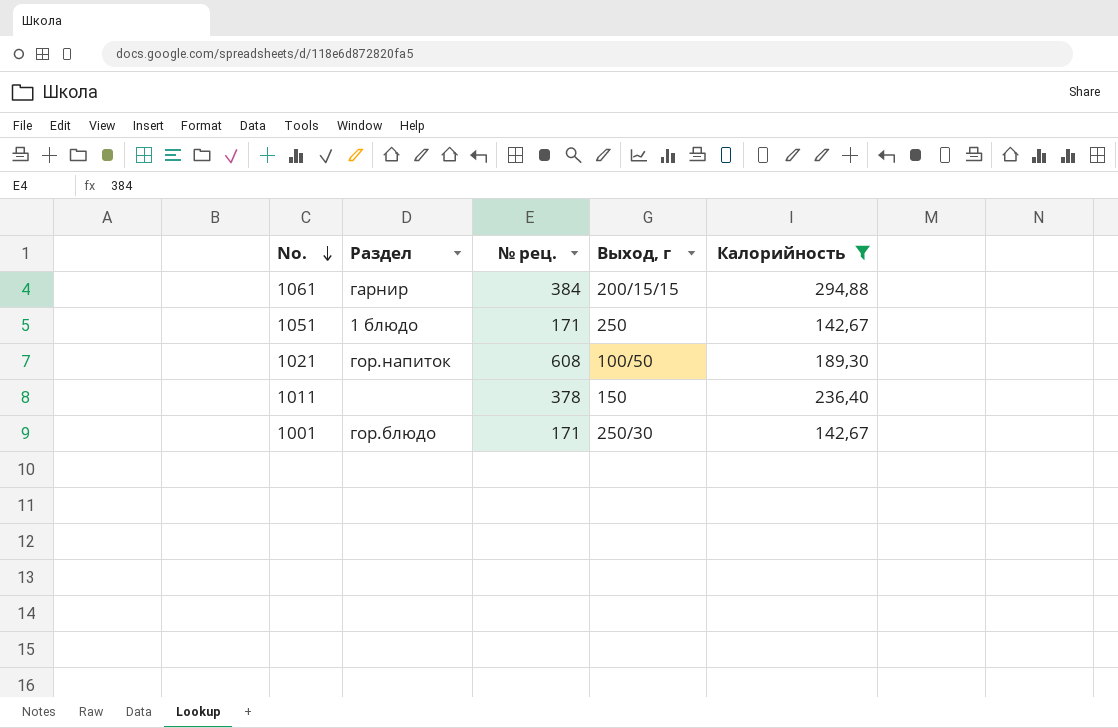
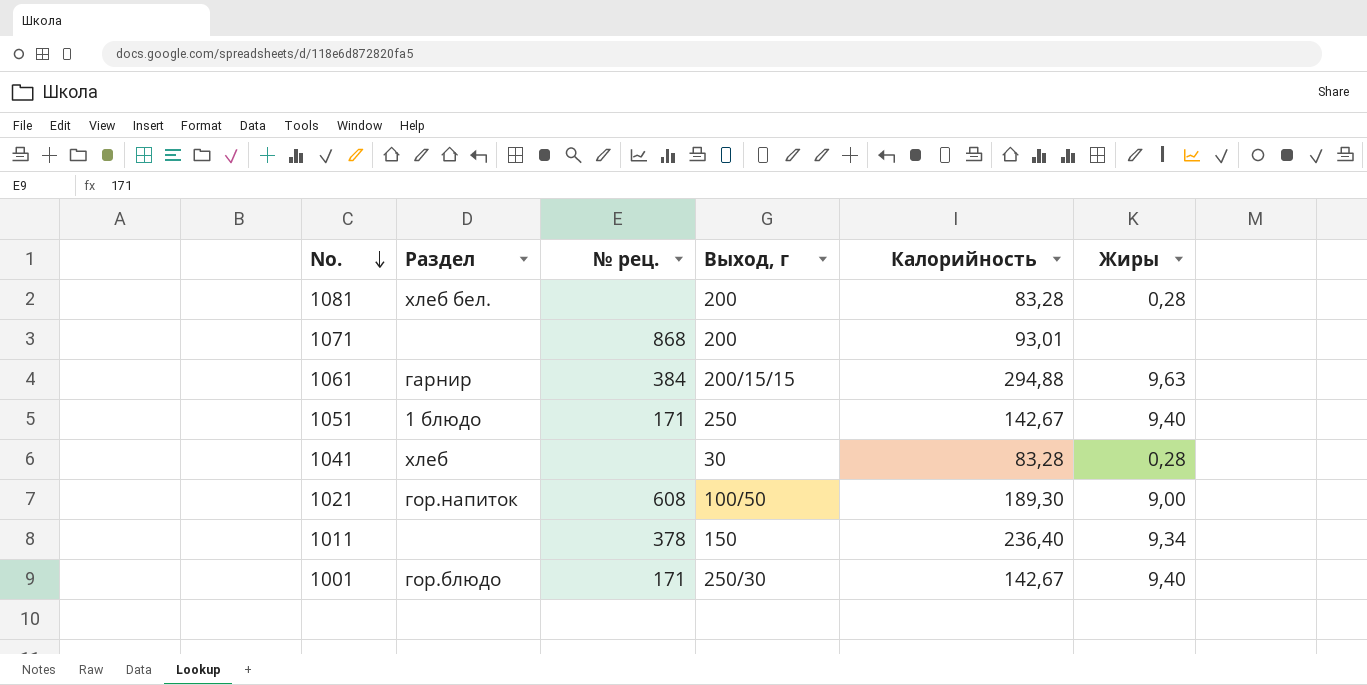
filter: Калорийность >= 142,67 -> none
column Жиры | position: none -> 6

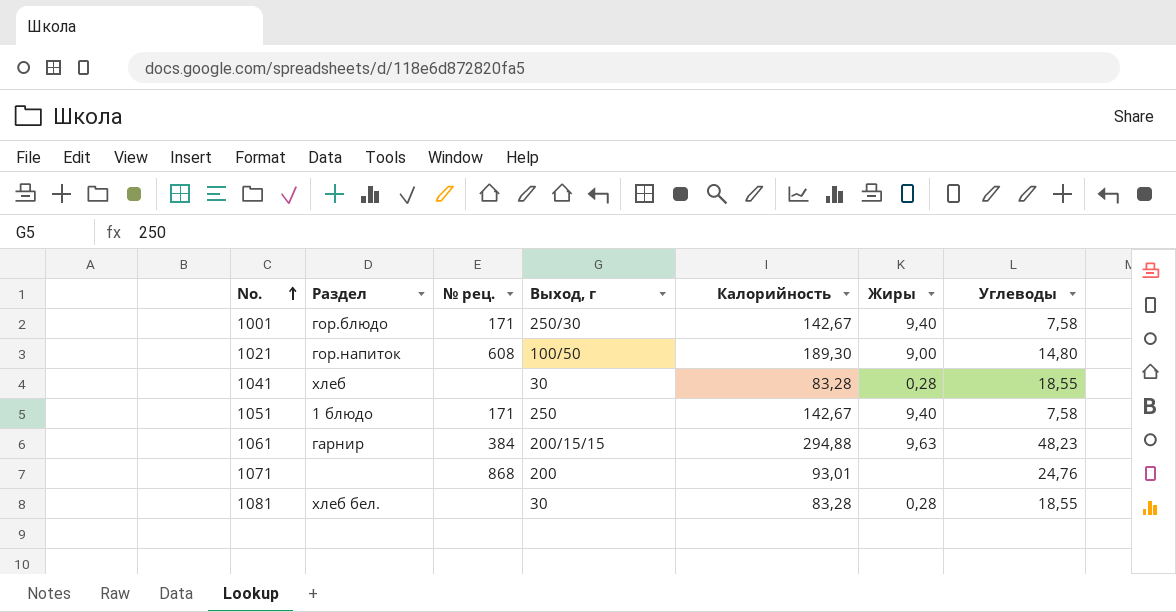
row order: No. descending -> No. ascending
column Углеводы | position: none -> 7
row 1011: none | 378 | 150 | 236,40 | 9,34 -> none
1081 | Выход, г: 200 -> 30

